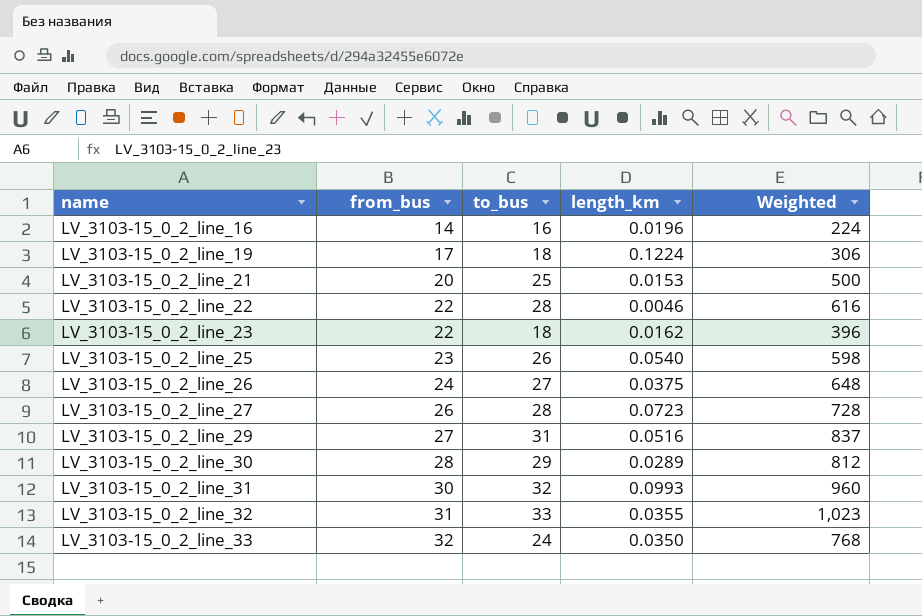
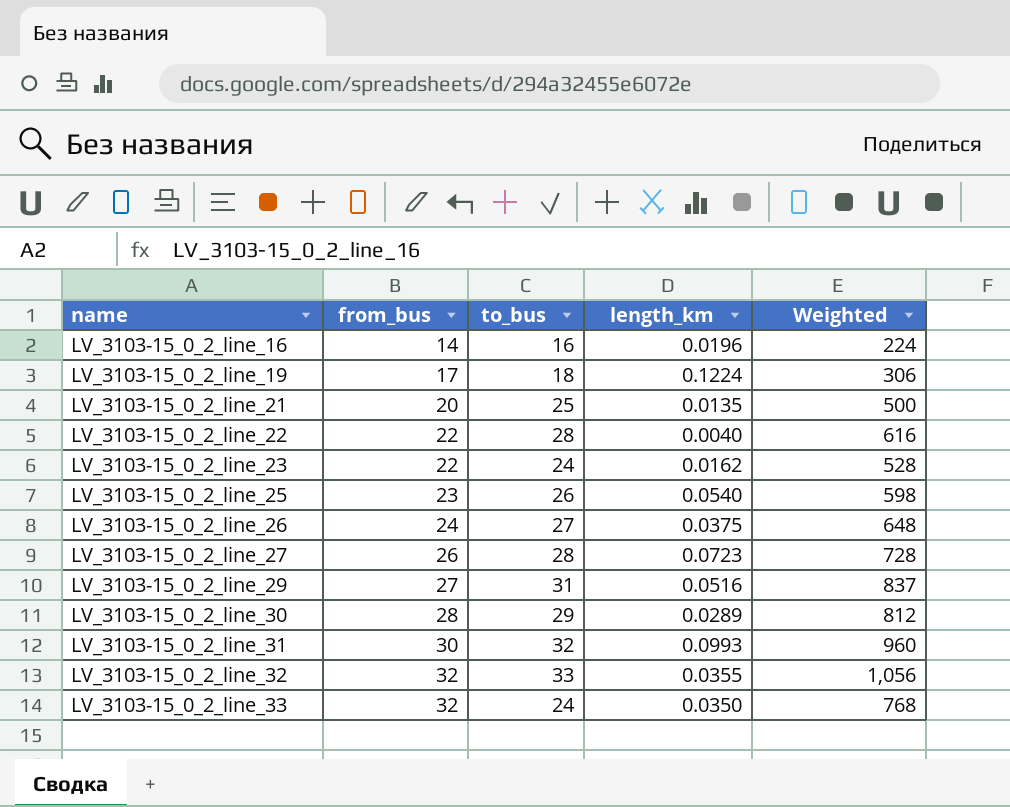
LV_3103-15_0_2_line_21 | length_km: 0.0153 -> 0.0135
LV_3103-15_0_2_line_22 | length_km: 0.0046 -> 0.0040
LV_3103-15_0_2_line_23 | to_bus: 18 -> 24
LV_3103-15_0_2_line_23 | Weighted: 396 -> 528
LV_3103-15_0_2_line_32 | from_bus: 31 -> 32
LV_3103-15_0_2_line_32 | Weighted: 1,023 -> 1,056

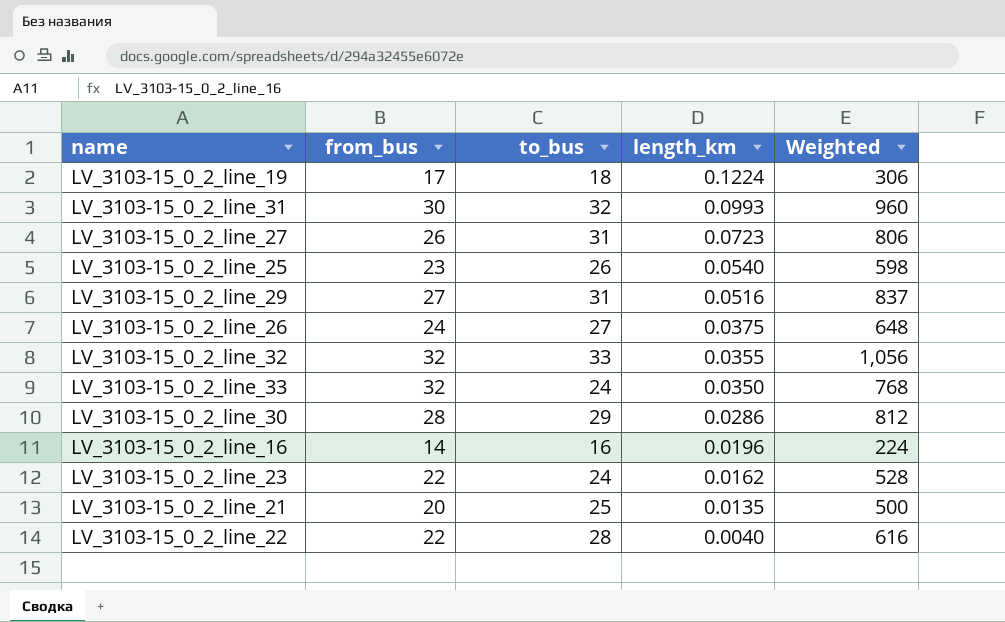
row order: name ascending -> length_km descending
LV_3103-15_0_2_line_27 | to_bus: 28 -> 31
LV_3103-15_0_2_line_27 | Weighted: 728 -> 806
LV_3103-15_0_2_line_30 | length_km: 0.0289 -> 0.0286

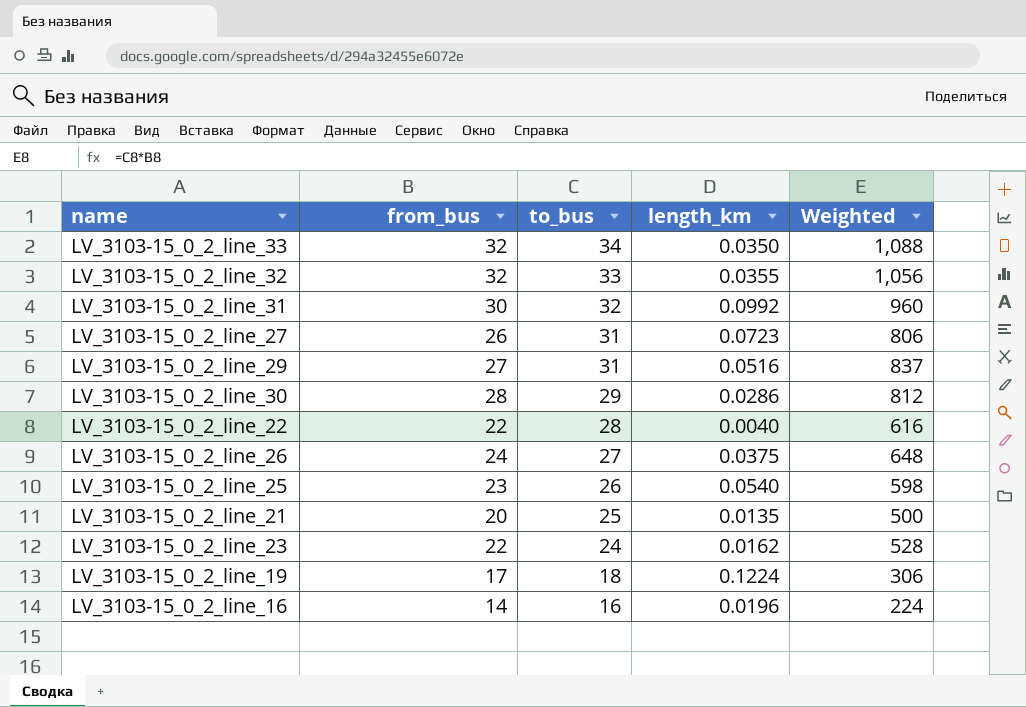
row order: length_km descending -> to_bus descending
LV_3103-15_0_2_line_33 | to_bus: 24 -> 34
LV_3103-15_0_2_line_33 | Weighted: 768 -> 1,088
LV_3103-15_0_2_line_31 | length_km: 0.0993 -> 0.0992

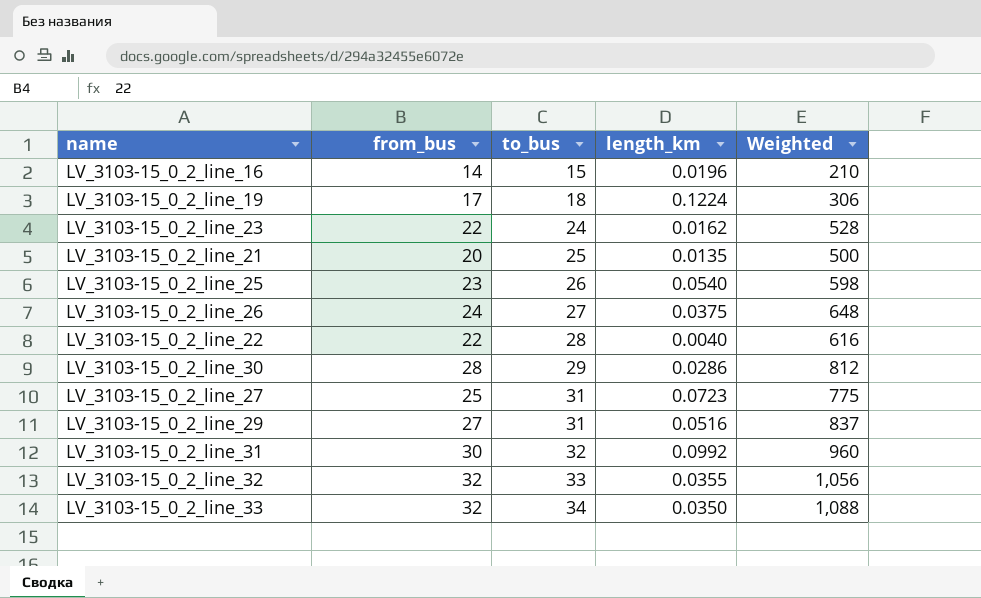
row order: to_bus descending -> to_bus ascending
LV_3103-15_0_2_line_16 | to_bus: 16 -> 15
LV_3103-15_0_2_line_16 | Weighted: 224 -> 210
LV_3103-15_0_2_line_27 | from_bus: 26 -> 25
LV_3103-15_0_2_line_27 | Weighted: 806 -> 775

